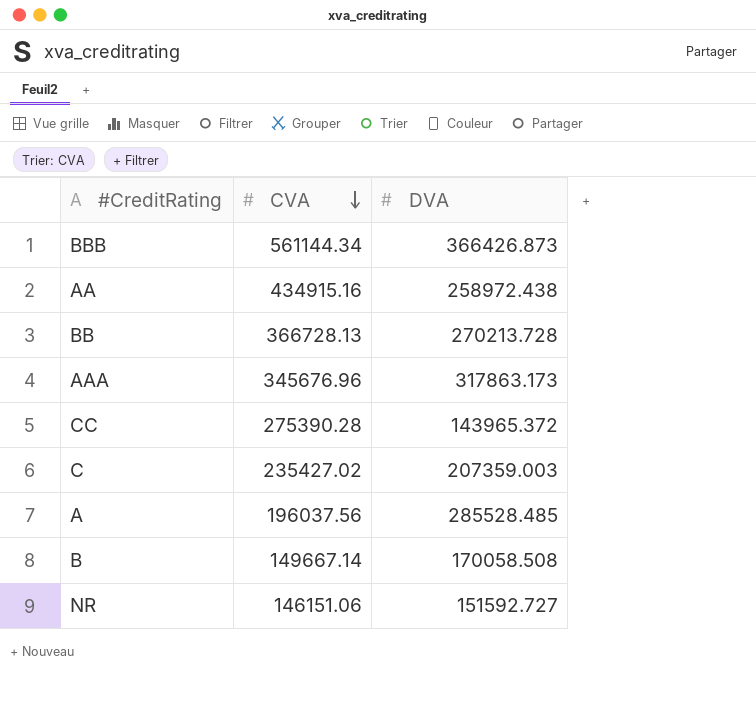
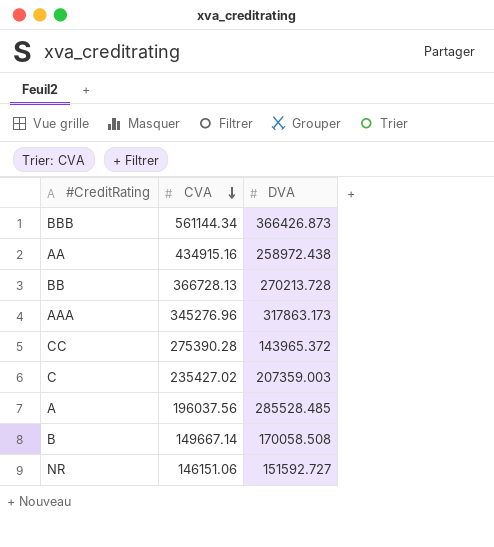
AAA | CVA: 345676.96 -> 345276.96

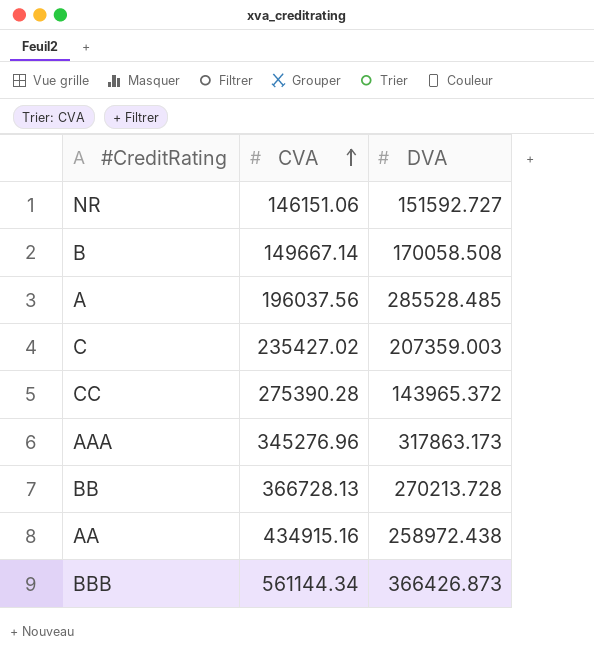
row order: CVA descending -> CVA ascending

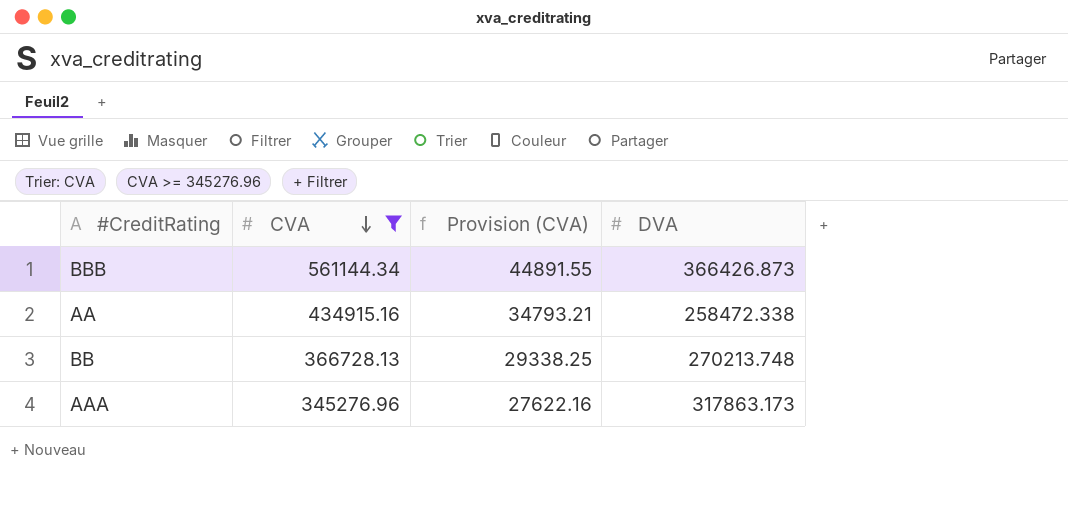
filter: none -> CVA >= 345276.96
row order: CVA ascending -> CVA descending
column Provision (CVA) | formula: none -> [CVA] * 0.08
AA | DVA: 258972.438 -> 258472.338
BB | DVA: 270213.728 -> 270213.748

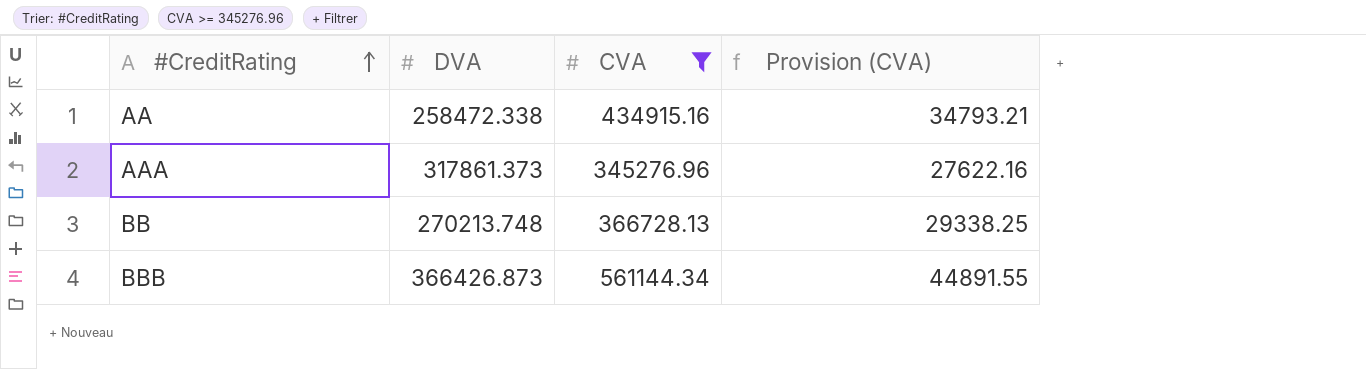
row order: CVA descending -> #CreditRating ascending
column DVA | position: 4 -> 2
AAA | DVA: 317863.173 -> 317861.373

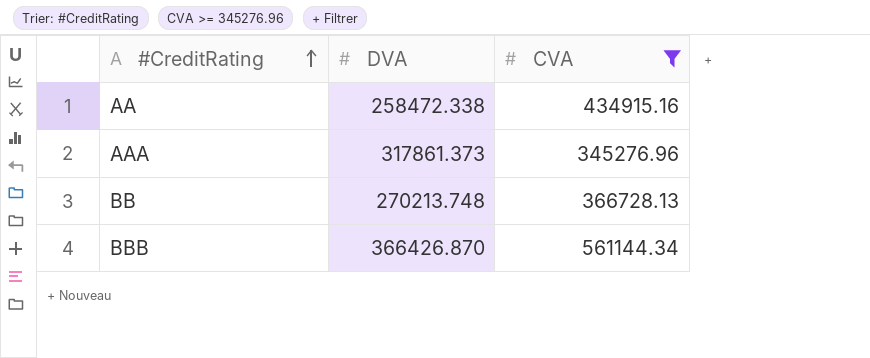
column Provision (CVA) | formula: [CVA] * 0.08 -> none
BBB | DVA: 366426.873 -> 366426.870

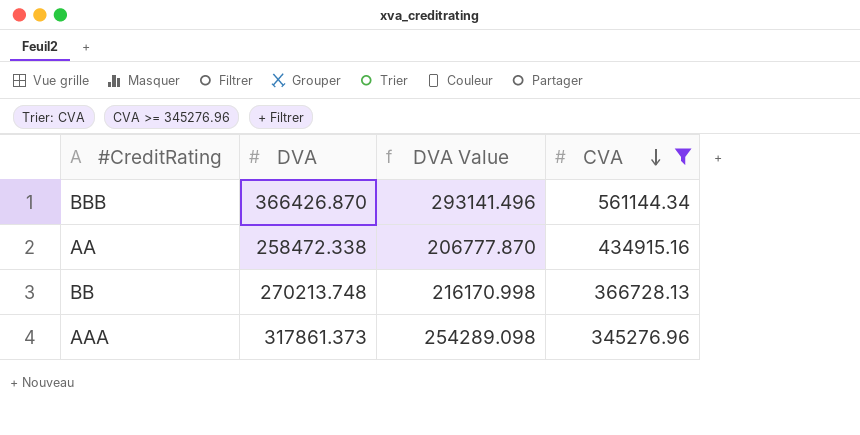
row order: #CreditRating ascending -> CVA descending
column DVA Value | formula: none -> [DVA] * 0.8

